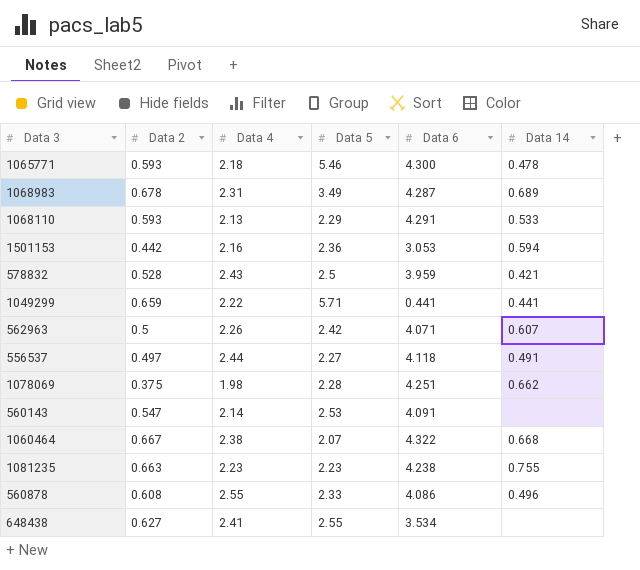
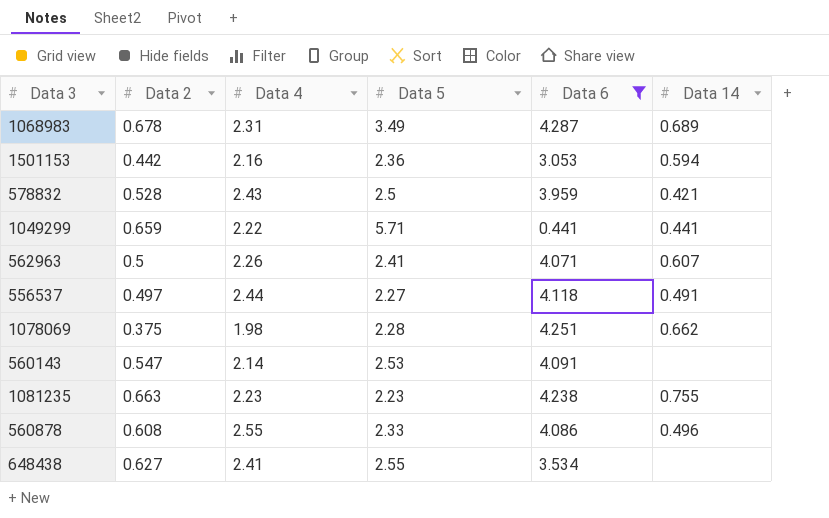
filter: none -> Data 6 <= 4.287
562963 | Data 5: 2.42 -> 2.41

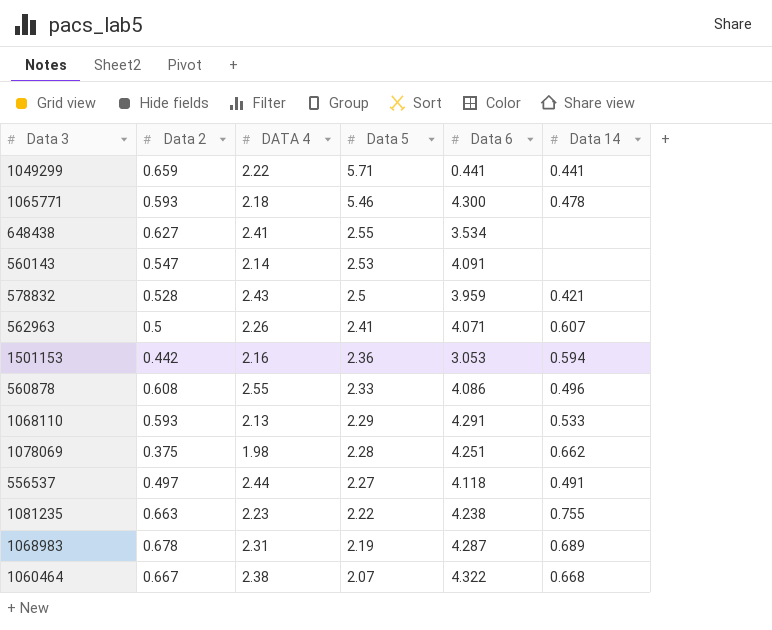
filter: Data 6 <= 4.287 -> none
row order: none -> Data 5 descending
column name: Data 4 -> DATA 4
1081235 | Data 5: 2.23 -> 2.22
1068983 | Data 5: 3.49 -> 2.19

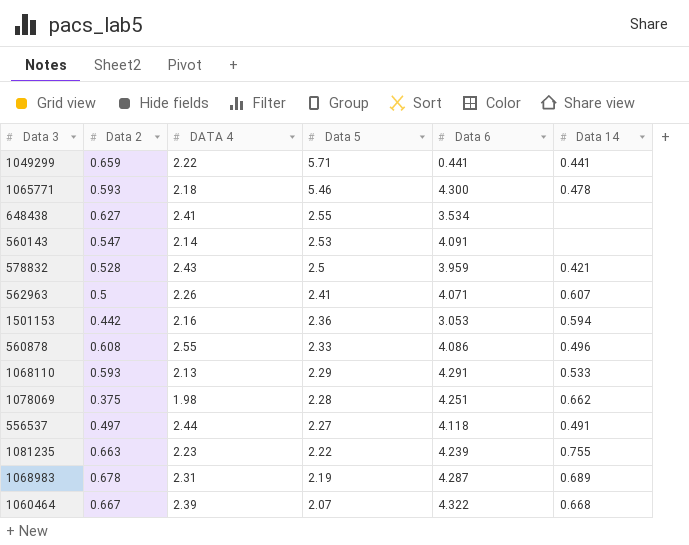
1081235 | Data 6: 4.238 -> 4.239
1060464 | DATA 4: 2.38 -> 2.39

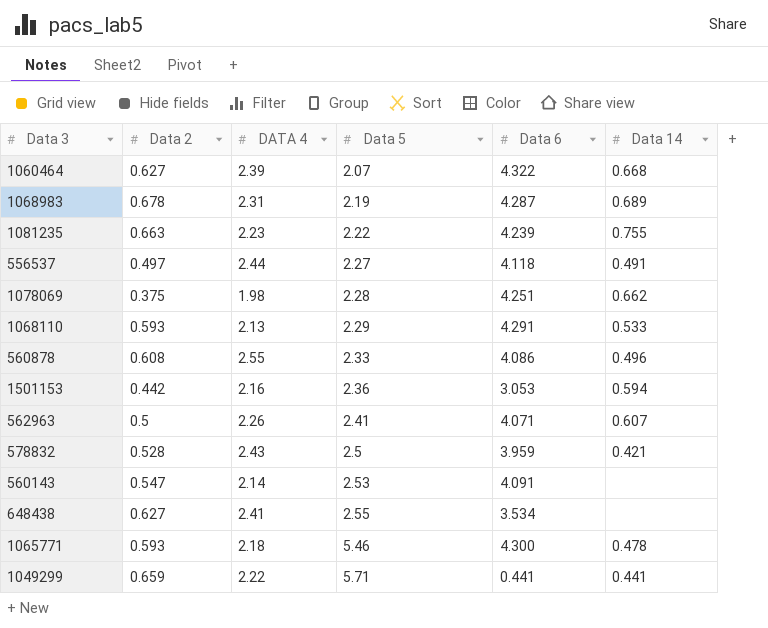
row order: Data 5 descending -> Data 5 ascending
1060464 | Data 2: 0.667 -> 0.627

